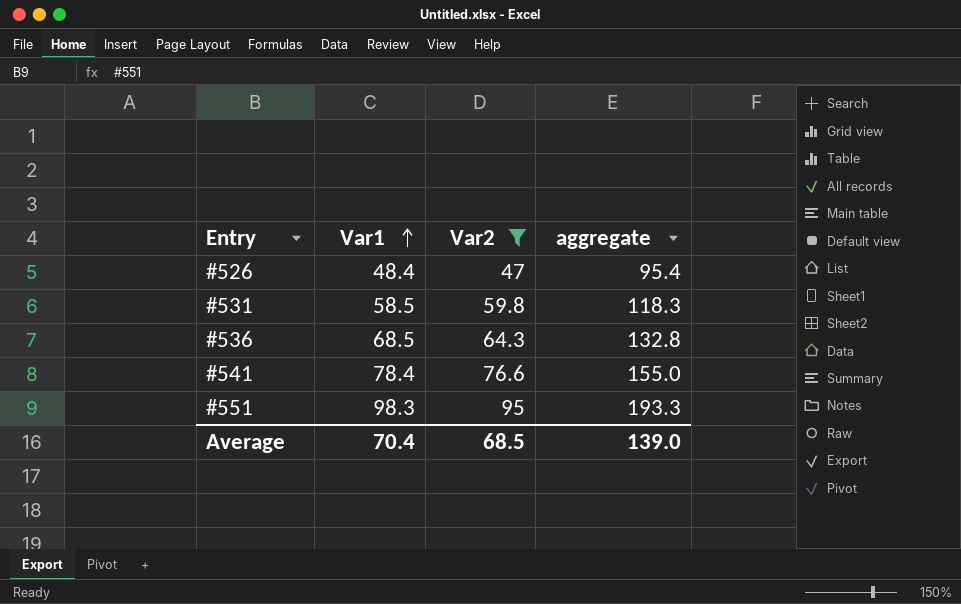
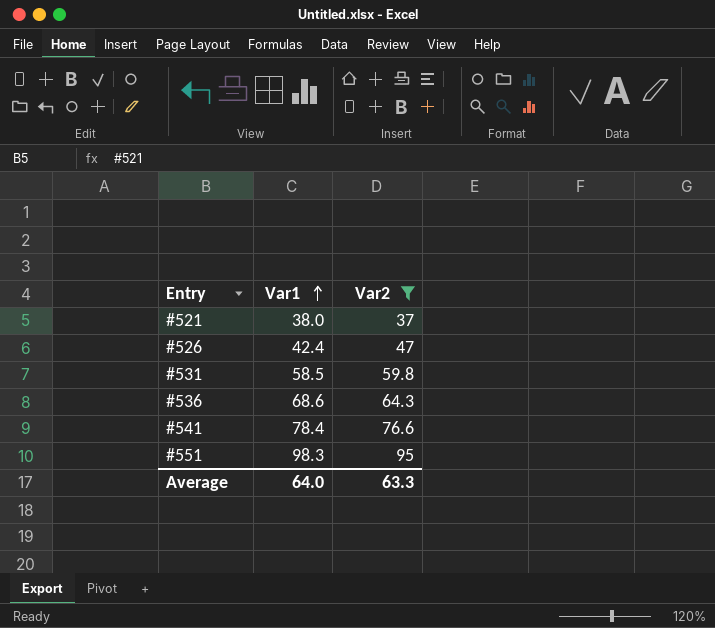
column aggregate | formula: [Var1] + [Var2] -> none
row #521: none -> 38.0 | 37
#526 | Var1: 48.4 -> 42.4
#536 | Var1: 68.5 -> 68.6
Average | Var1: 70.4 -> 64.0
Average | Var2: 68.5 -> 63.3

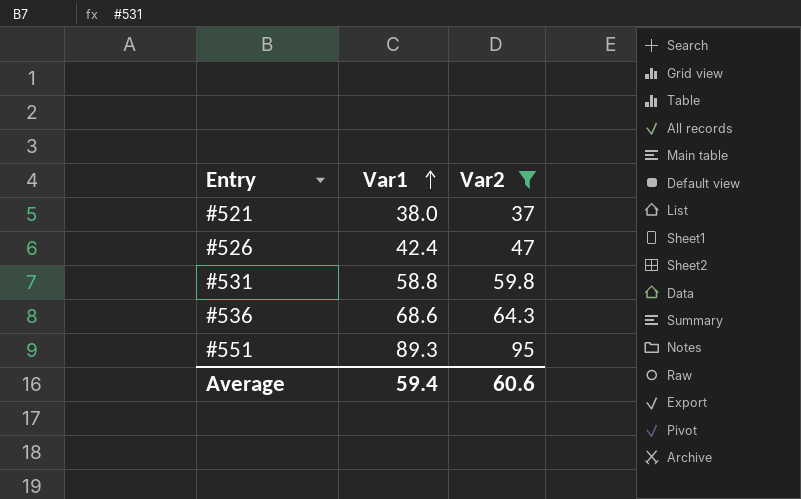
row #541: 78.4 | 76.6 -> none
#531 | Var1: 58.5 -> 58.8
#551 | Var1: 98.3 -> 89.3
Average | Var1: 64.0 -> 59.4
Average | Var2: 63.3 -> 60.6

